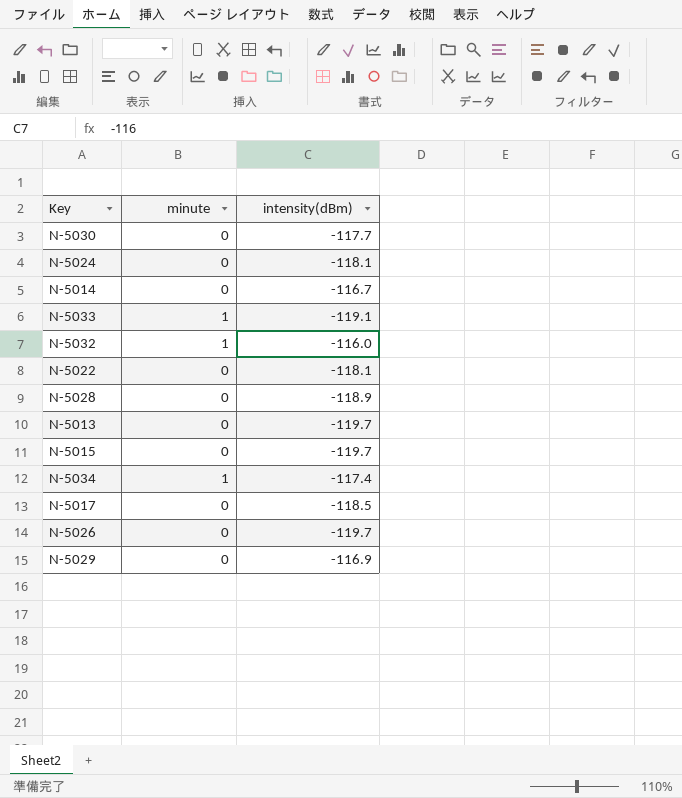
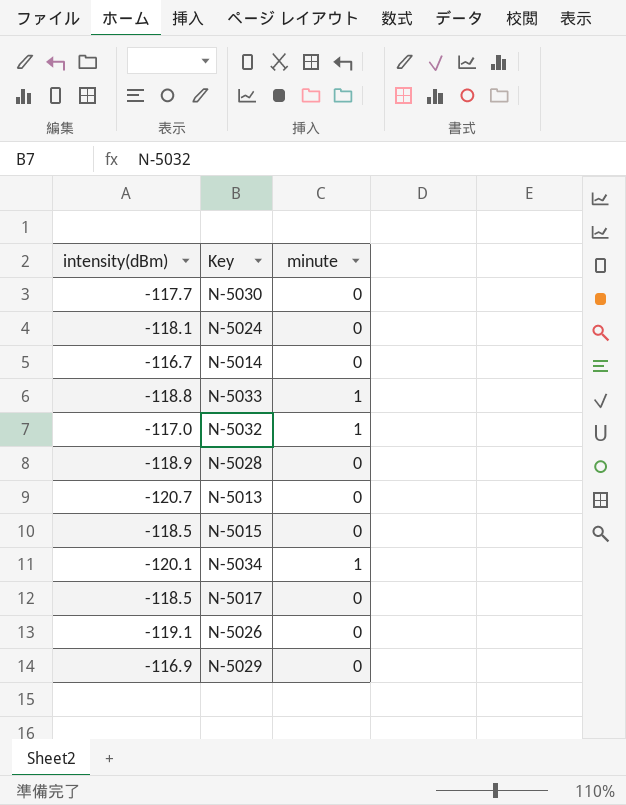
column intensity(dBm) | position: 3 -> 1
row N-5022: 0 | -118.1 -> none
N-5033 | intensity(dBm): -119.1 -> -118.8
N-5032 | intensity(dBm): -116.0 -> -117.0
N-5013 | intensity(dBm): -119.7 -> -120.7
N-5015 | intensity(dBm): -119.7 -> -118.5
N-5034 | intensity(dBm): -117.4 -> -120.1
N-5026 | intensity(dBm): -119.7 -> -119.1

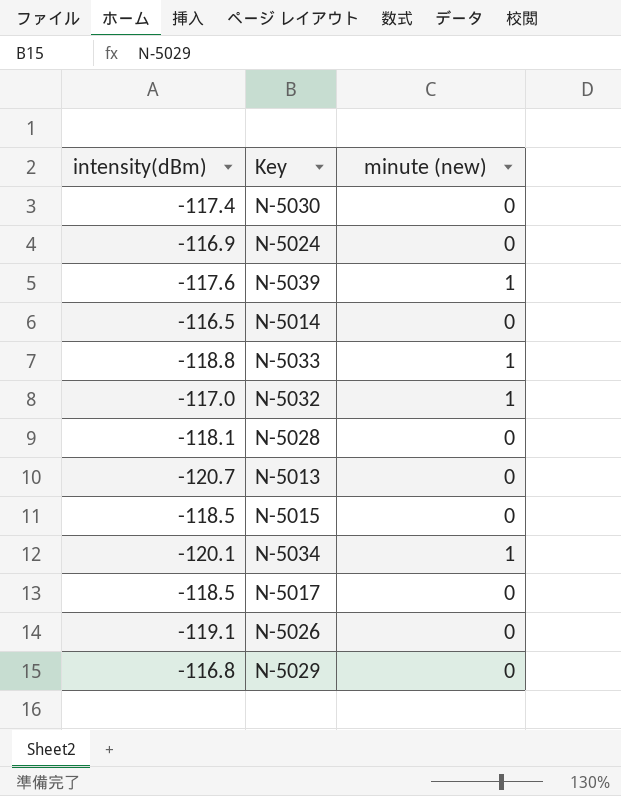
column name: minute -> minute (new)
N-5030 | intensity(dBm): -117.7 -> -117.4
N-5024 | intensity(dBm): -118.1 -> -116.9
row N-5039: none -> -117.6 | 1
N-5014 | intensity(dBm): -116.7 -> -116.5
N-5028 | intensity(dBm): -118.9 -> -118.1
N-5029 | intensity(dBm): -116.9 -> -116.8

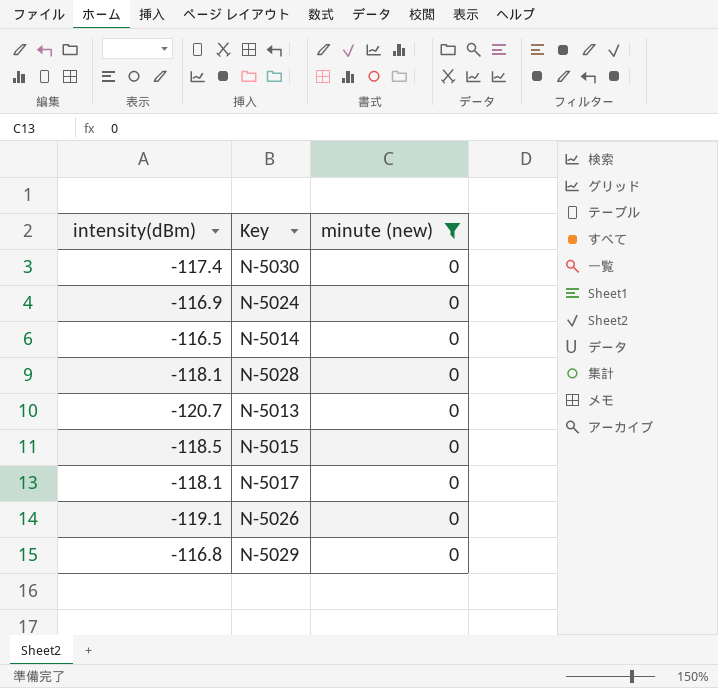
filter: none -> minute (new) = 0
N-5017 | intensity(dBm): -118.5 -> -118.1

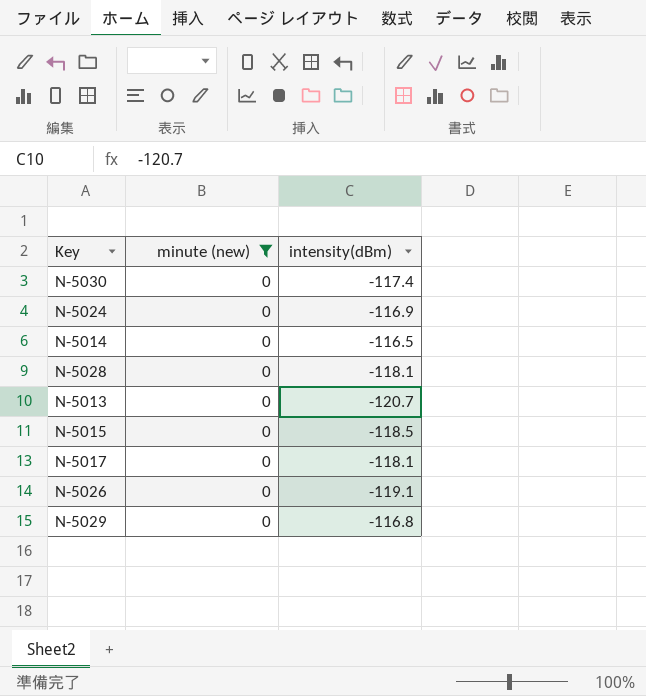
column intensity(dBm) | position: 1 -> 3

